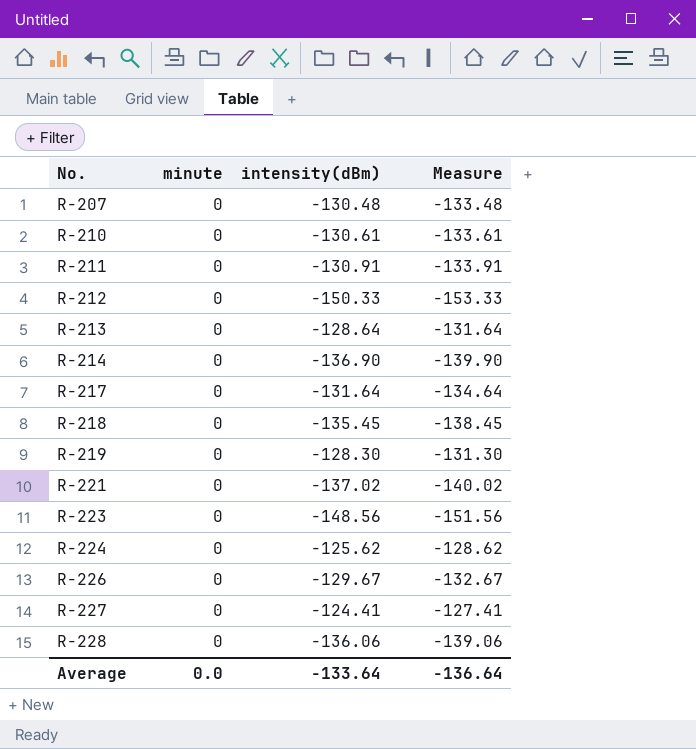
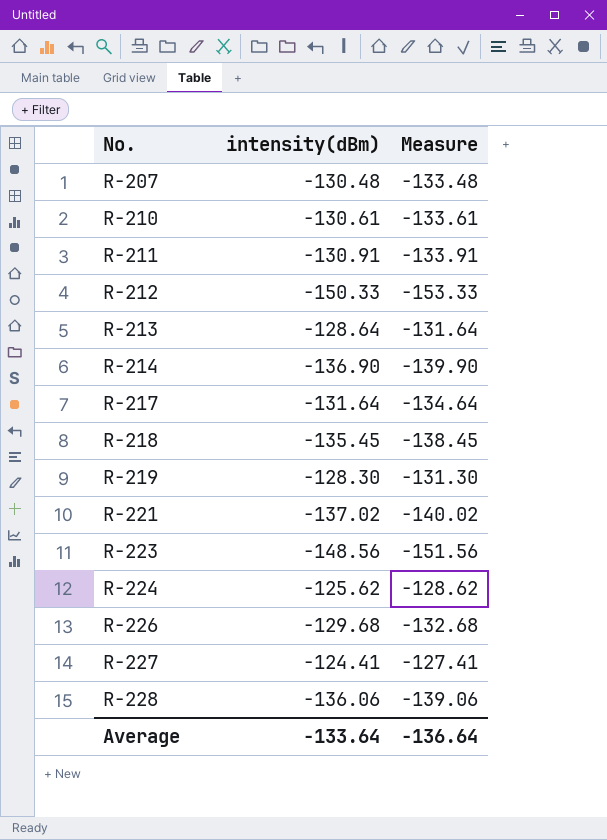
column minute | position: 2 -> none
R-226 | intensity(dBm): -129.67 -> -129.68
R-226 | Measure: -132.67 -> -132.68

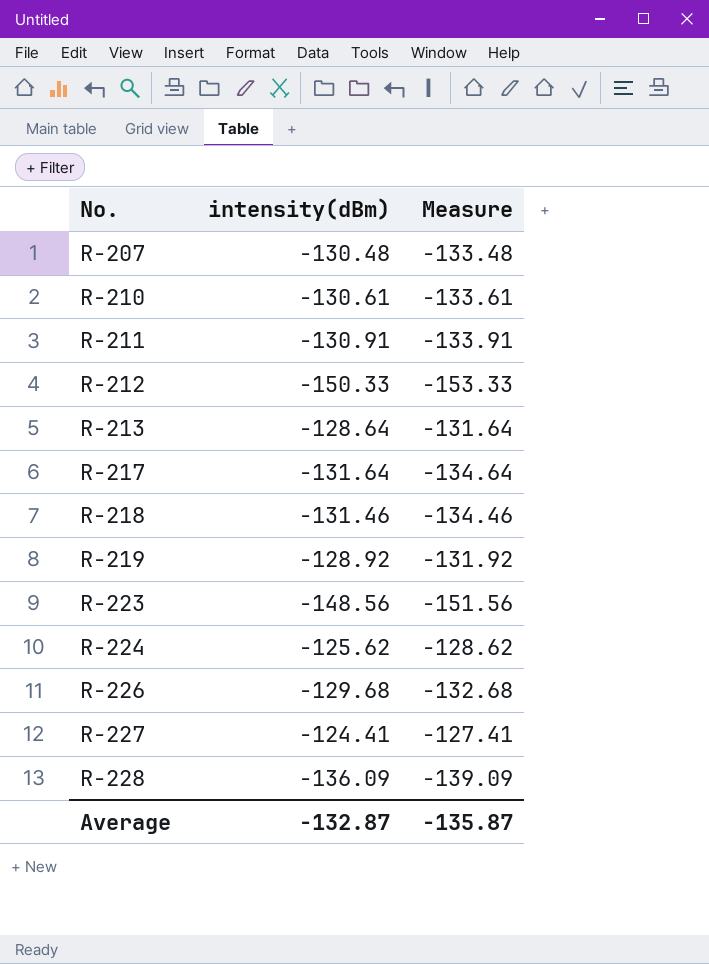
row R-214: -136.90 | -139.90 -> none
row R-221: -137.02 | -140.02 -> none
R-218 | intensity(dBm): -135.45 -> -131.46
R-218 | Measure: -138.45 -> -134.46
R-219 | intensity(dBm): -128.30 -> -128.92
R-219 | Measure: -131.30 -> -131.92
R-228 | intensity(dBm): -136.06 -> -136.09
R-228 | Measure: -139.06 -> -139.09
Average | intensity(dBm): -133.64 -> -132.87
Average | Measure: -136.64 -> -135.87

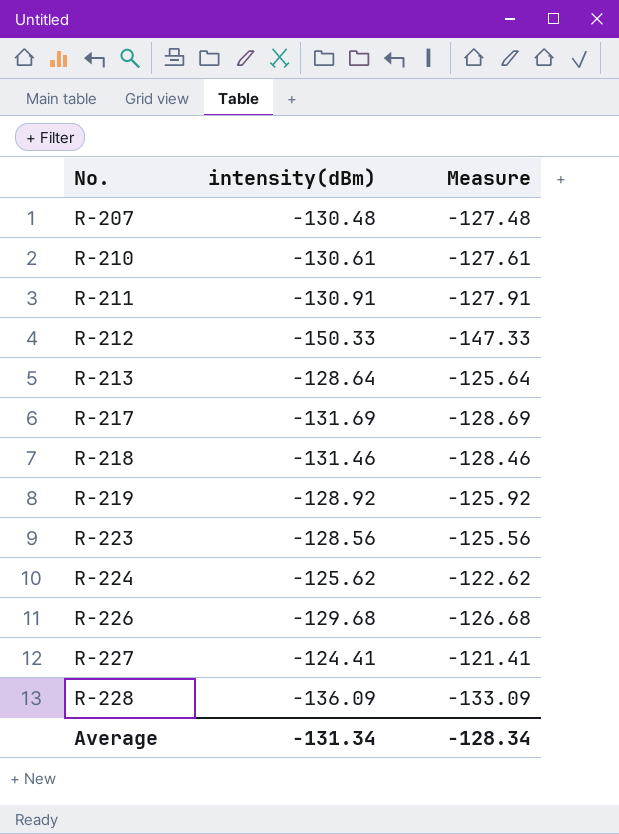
column Measure | formula: [intensity(dBm)] - 3 -> [intensity(dBm)] + 3
R-217 | intensity(dBm): -131.64 -> -131.69
R-223 | intensity(dBm): -148.56 -> -128.56
Average | intensity(dBm): -132.87 -> -131.34
Average | Measure: -135.87 -> -128.34

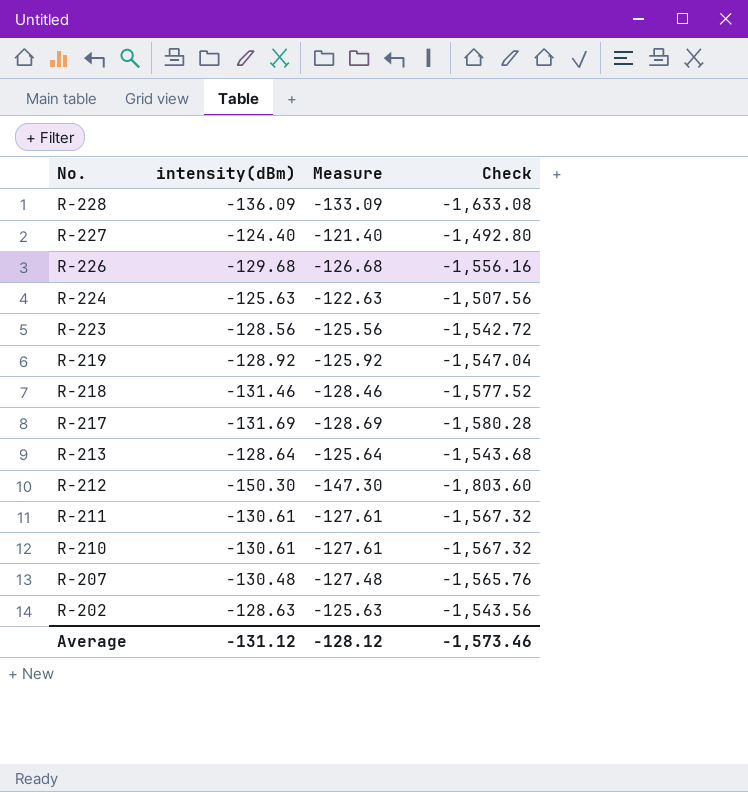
row order: No. ascending -> No. descending
column Check | formula: none -> [intensity(dBm)] * 12
R-227 | intensity(dBm): -124.41 -> -124.40
R-227 | Measure: -121.41 -> -121.40
R-224 | intensity(dBm): -125.62 -> -125.63
R-224 | Measure: -122.62 -> -122.63
R-212 | intensity(dBm): -150.33 -> -150.30
R-212 | Measure: -147.33 -> -147.30
R-211 | intensity(dBm): -130.91 -> -130.61
R-211 | Measure: -127.91 -> -127.61
row R-202: none -> -128.63 | -125.63 | -1,543.56
Average | intensity(dBm): -131.34 -> -131.12
Average | Measure: -128.34 -> -128.12

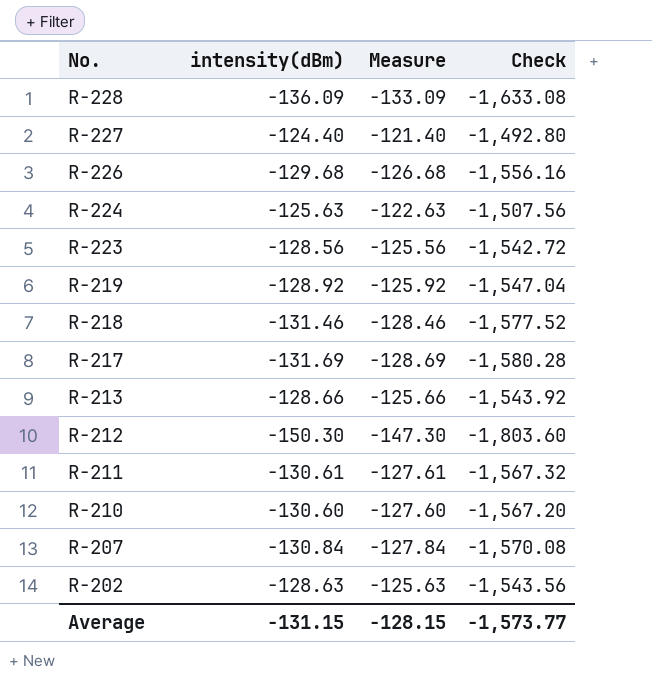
R-213 | intensity(dBm): -128.64 -> -128.66
R-213 | Measure: -125.64 -> -125.66
R-213 | Check: -1,543.68 -> -1,543.92
R-210 | intensity(dBm): -130.61 -> -130.60
R-210 | Measure: -127.61 -> -127.60
R-210 | Check: -1,567.32 -> -1,567.20
R-207 | intensity(dBm): -130.48 -> -130.84
R-207 | Measure: -127.48 -> -127.84
R-207 | Check: -1,565.76 -> -1,570.08
Average | intensity(dBm): -131.12 -> -131.15
Average | Measure: -128.12 -> -128.15
Average | Check: -1,573.46 -> -1,573.77

